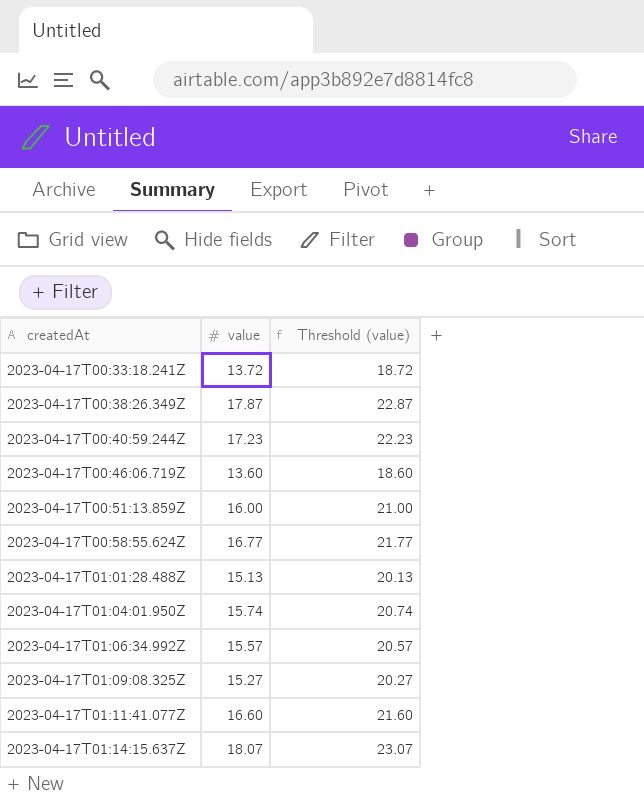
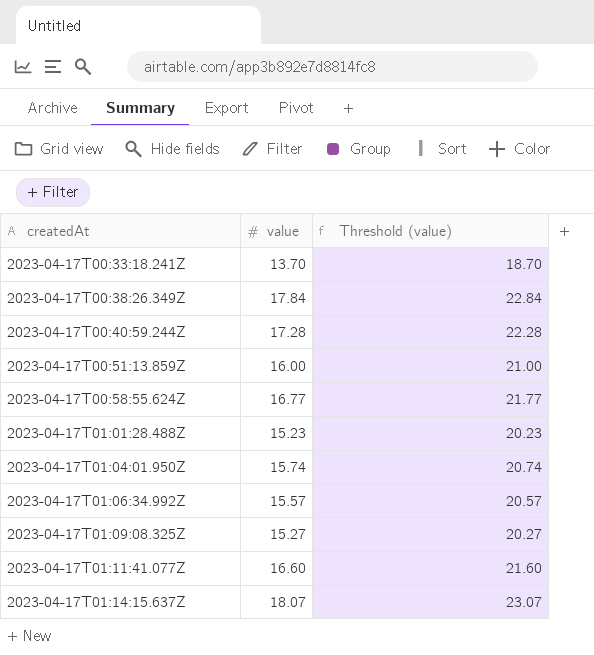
row 2023-04-17T00:46:06.719Z: 13.60 | 18.60 -> none
2023-04-17T00:33:18.241Z | value: 13.72 -> 13.70
2023-04-17T00:33:18.241Z | Threshold (value): 18.72 -> 18.70
2023-04-17T00:38:26.349Z | value: 17.87 -> 17.84
2023-04-17T00:38:26.349Z | Threshold (value): 22.87 -> 22.84
2023-04-17T00:40:59.244Z | value: 17.23 -> 17.28
2023-04-17T00:40:59.244Z | Threshold (value): 22.23 -> 22.28
2023-04-17T01:01:28.488Z | value: 15.13 -> 15.23
2023-04-17T01:01:28.488Z | Threshold (value): 20.13 -> 20.23

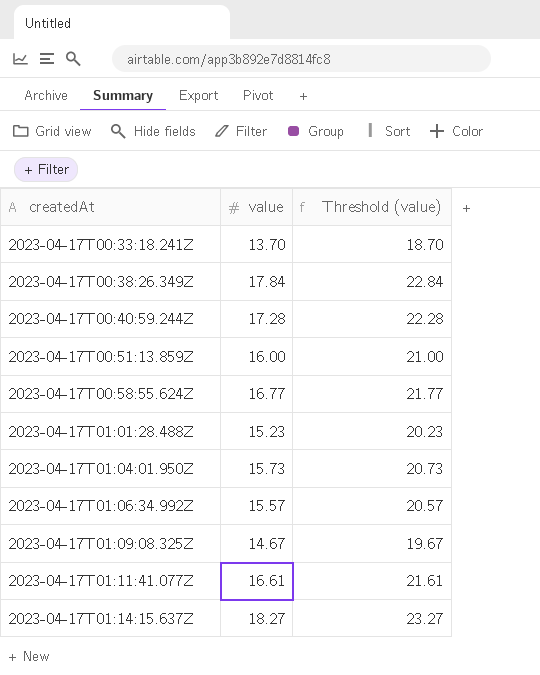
2023-04-17T01:04:01.950Z | value: 15.74 -> 15.73
2023-04-17T01:04:01.950Z | Threshold (value): 20.74 -> 20.73
2023-04-17T01:09:08.325Z | value: 15.27 -> 14.67
2023-04-17T01:09:08.325Z | Threshold (value): 20.27 -> 19.67
2023-04-17T01:11:41.077Z | value: 16.60 -> 16.61
2023-04-17T01:11:41.077Z | Threshold (value): 21.60 -> 21.61
2023-04-17T01:14:15.637Z | value: 18.07 -> 18.27
2023-04-17T01:14:15.637Z | Threshold (value): 23.07 -> 23.27

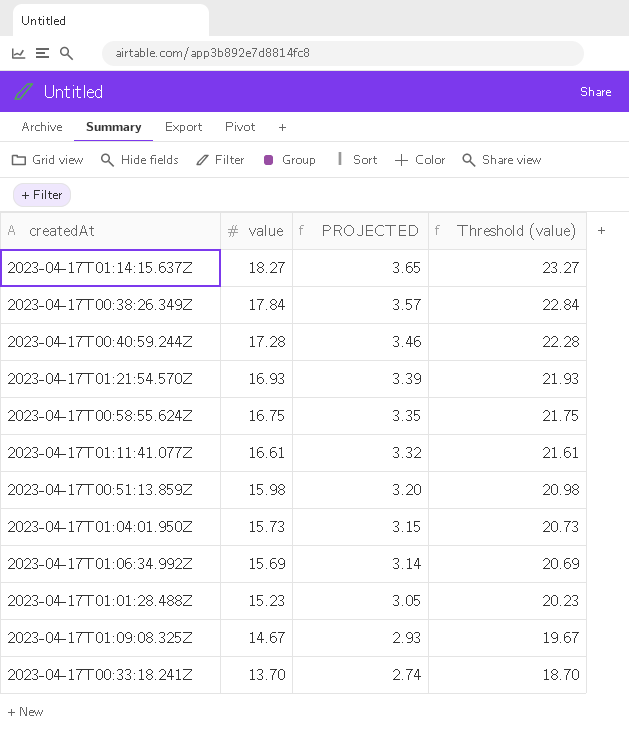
row order: createdAt ascending -> value descending
column PROJECTED | formula: none -> [value] * 0.2
row 2023-04-17T01:21:54.570Z: none -> 16.93 | 3.39 | 21.93
2023-04-17T00:58:55.624Z | value: 16.77 -> 16.75
2023-04-17T00:58:55.624Z | Threshold (value): 21.77 -> 21.75
2023-04-17T00:51:13.859Z | value: 16.00 -> 15.98
2023-04-17T00:51:13.859Z | Threshold (value): 21.00 -> 20.98
2023-04-17T01:06:34.992Z | value: 15.57 -> 15.69
2023-04-17T01:06:34.992Z | Threshold (value): 20.57 -> 20.69

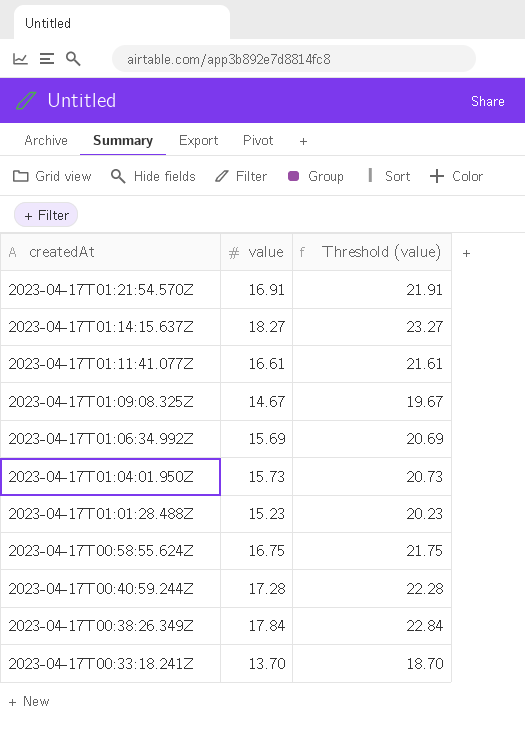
row order: value descending -> createdAt descending
column PROJECTED | formula: [value] * 0.2 -> none
row 2023-04-17T00:51:13.859Z: 15.98 | 3.20 | 20.98 -> none
2023-04-17T01:21:54.570Z | value: 16.93 -> 16.91
2023-04-17T01:21:54.570Z | Threshold (value): 21.93 -> 21.91

